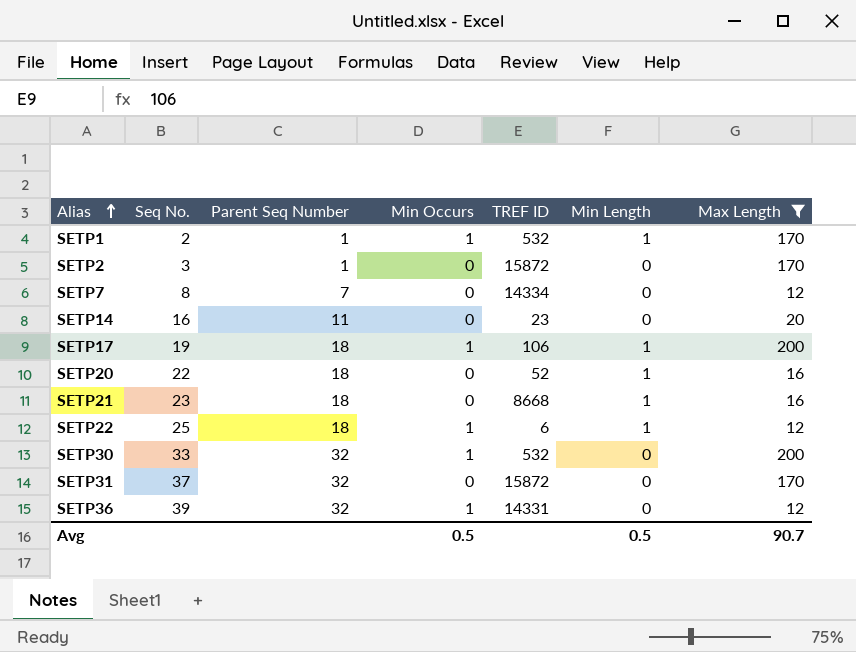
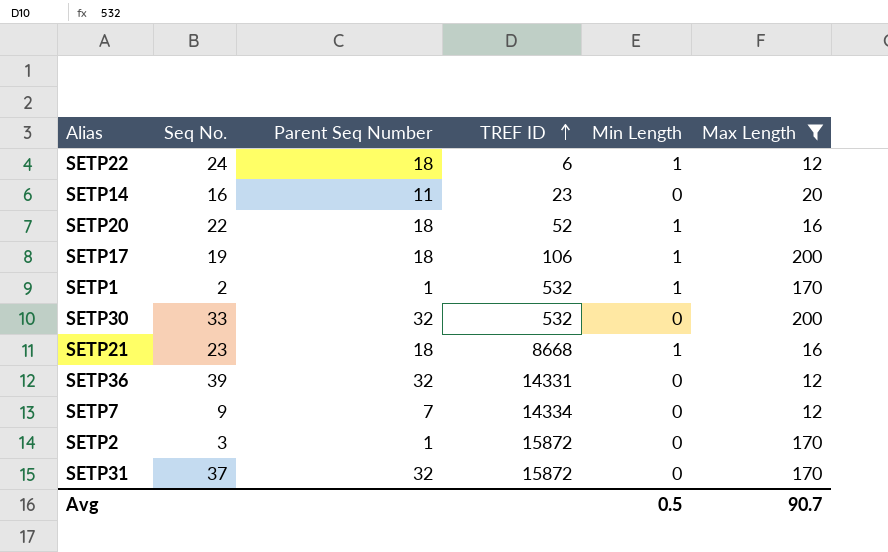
row order: Alias ascending -> TREF ID ascending
column Min Occurs | position: 4 -> none
SETP22 | Seq No.: 25 -> 24
SETP7 | Seq No.: 8 -> 9

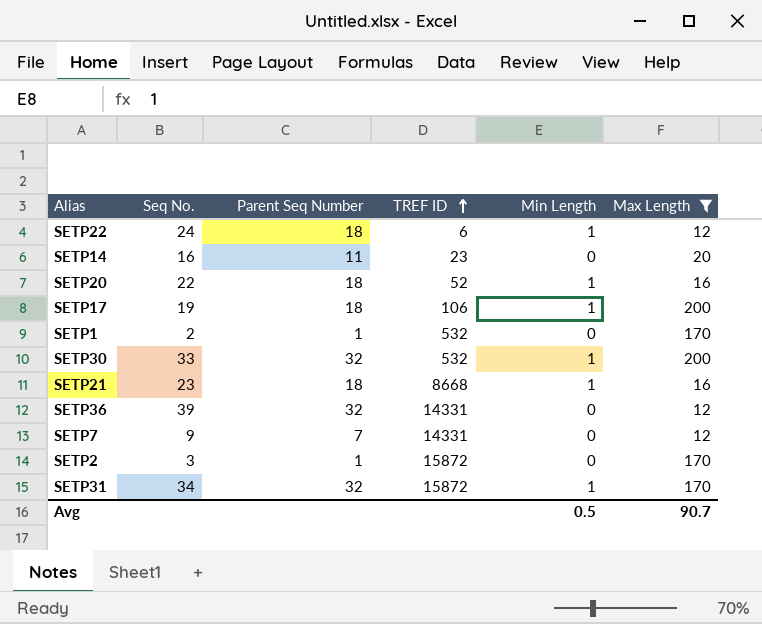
SETP1 | Min Length: 1 -> 0
SETP30 | Min Length: 0 -> 1
SETP7 | TREF ID: 14334 -> 14331
SETP31 | Seq No.: 37 -> 34
SETP31 | Min Length: 0 -> 1

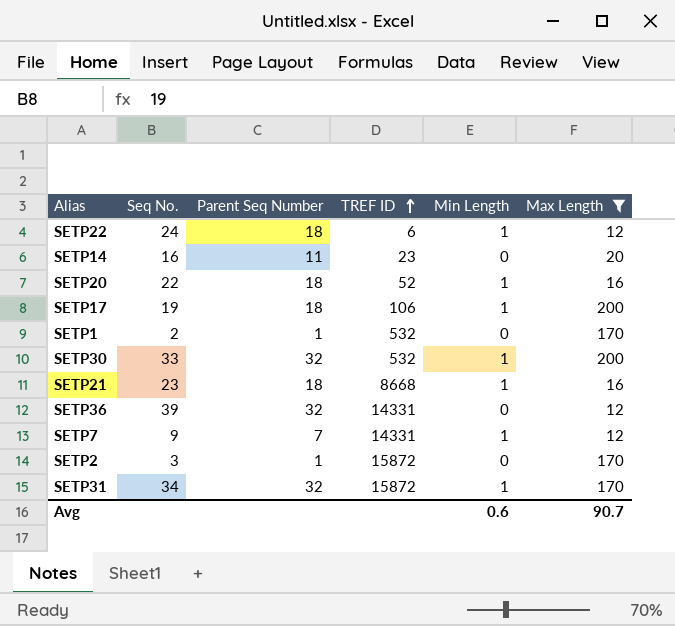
SETP7 | Min Length: 0 -> 1
Avg | Min Length: 0.5 -> 0.6

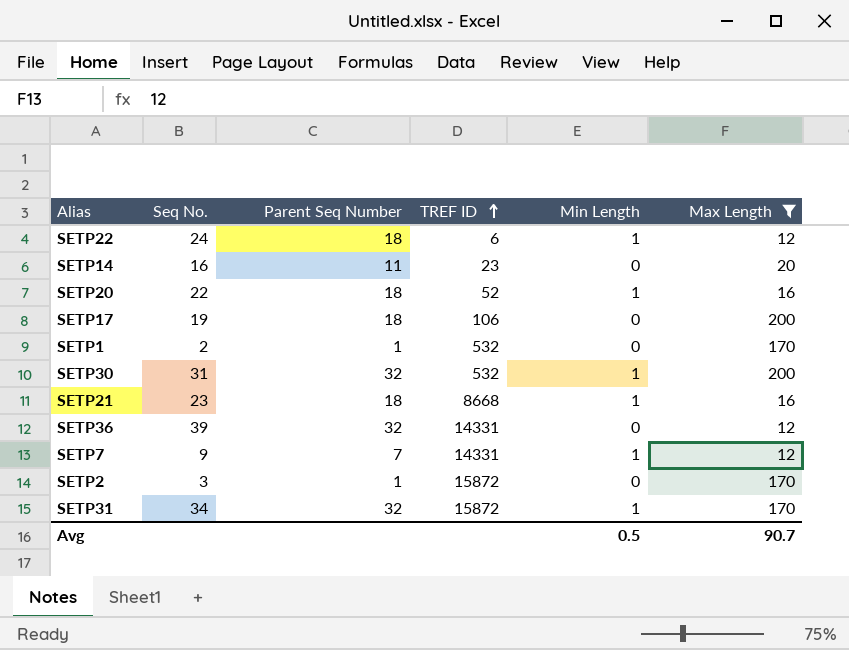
SETP17 | Min Length: 1 -> 0
SETP30 | Seq No.: 33 -> 31
Avg | Min Length: 0.6 -> 0.5

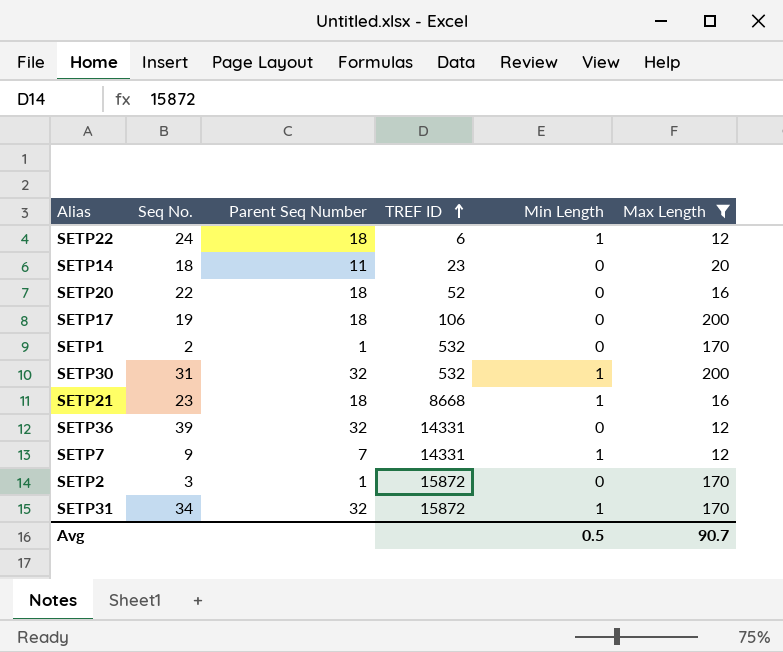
SETP14 | Seq No.: 16 -> 18
SETP20 | Min Length: 1 -> 0

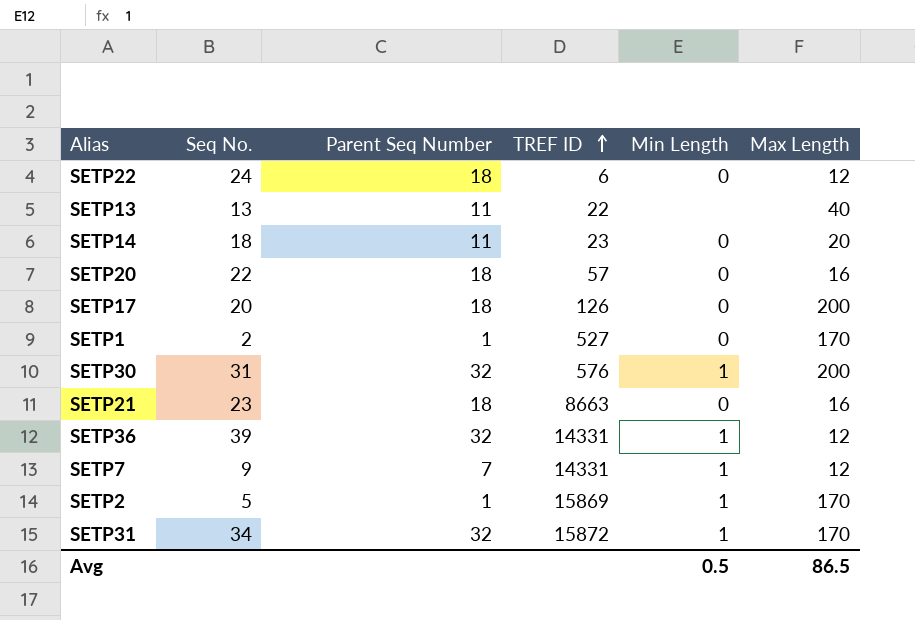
filter: Max Length != 40 -> none
SETP22 | Min Length: 1 -> 0
SETP20 | TREF ID: 52 -> 57
SETP17 | Seq No.: 19 -> 20
SETP17 | TREF ID: 106 -> 126
SETP1 | TREF ID: 532 -> 527
SETP30 | TREF ID: 532 -> 576
SETP21 | TREF ID: 8668 -> 8663
SETP21 | Min Length: 1 -> 0
SETP36 | Min Length: 0 -> 1
SETP2 | Seq No.: 3 -> 5
SETP2 | TREF ID: 15872 -> 15869
SETP2 | Min Length: 0 -> 1
Avg | Max Length: 90.7 -> 86.5

